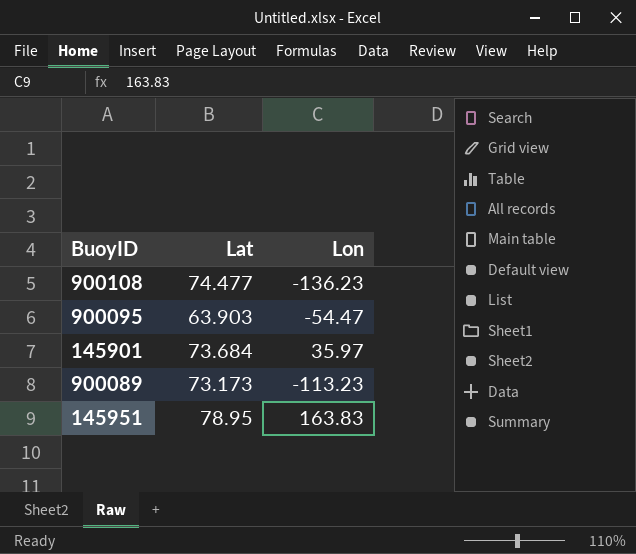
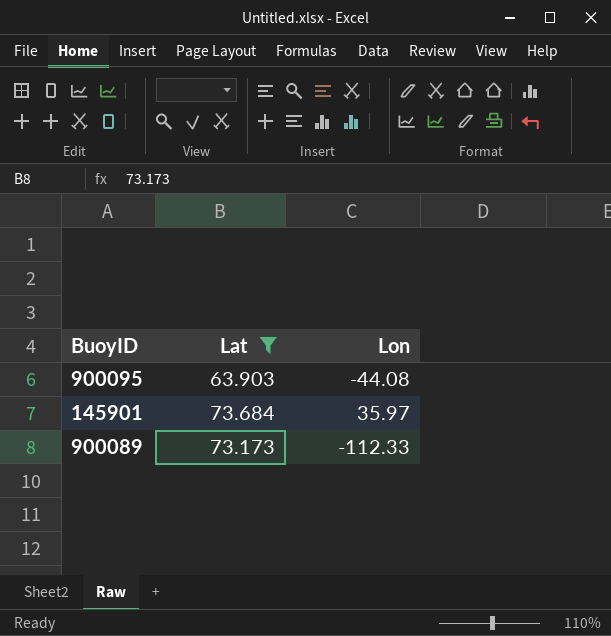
filter: none -> Lat <= 73.684
900095 | Lon: -54.47 -> -44.08
900089 | Lon: -113.23 -> -112.33

